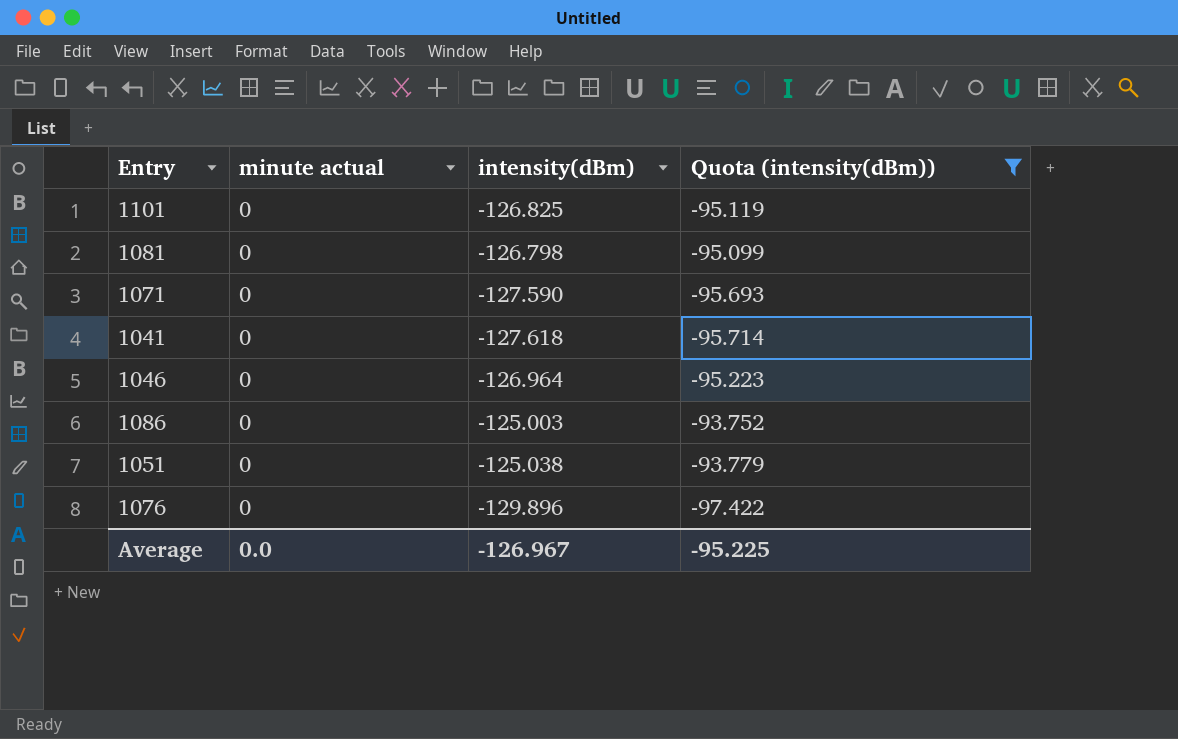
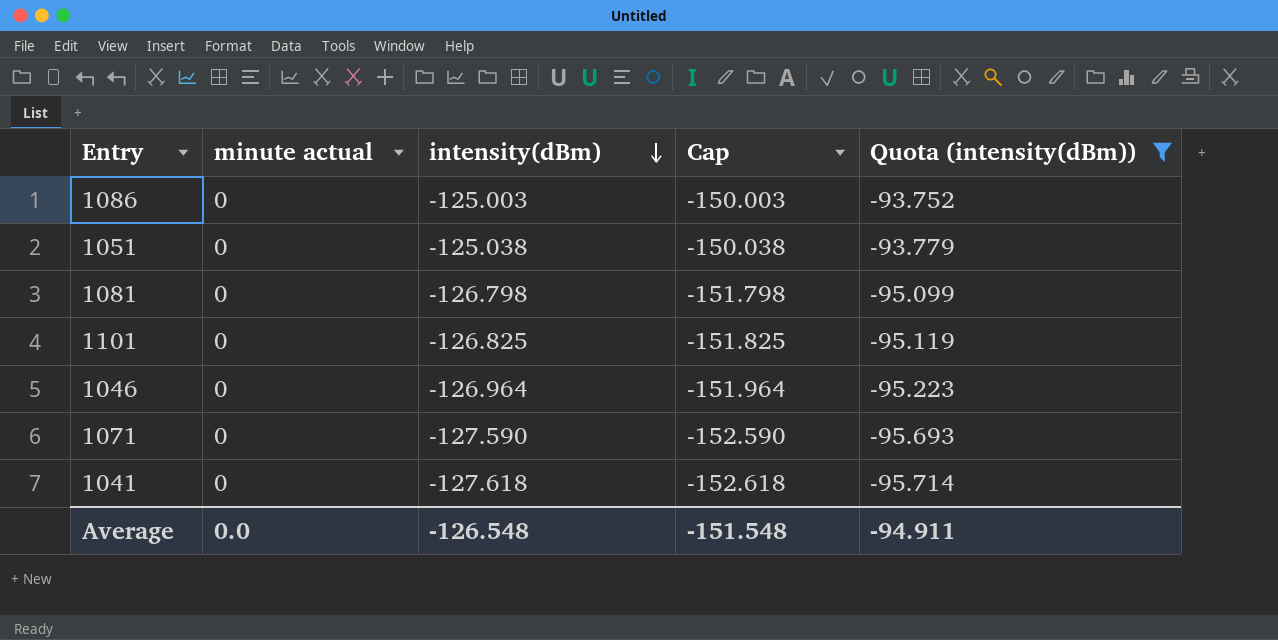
row order: none -> intensity(dBm) descending
column Cap | formula: none -> [intensity(dBm)] - 25
row 1076: 0 | -129.896 | -97.422 -> none
Average | intensity(dBm): -126.967 -> -126.548
Average | Quota (intensity(dBm)): -95.225 -> -94.911

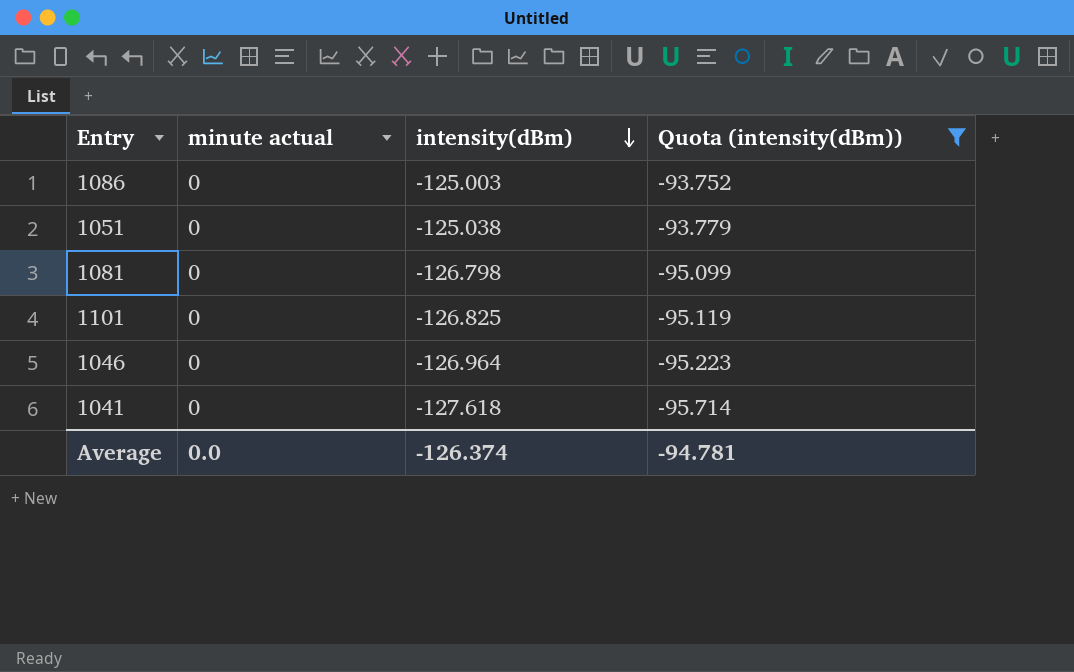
column Cap | formula: [intensity(dBm)] - 25 -> none
row 1071: 0 | -127.590 | -152.590 | -95.693 -> none
Average | intensity(dBm): -126.548 -> -126.374
Average | Quota (intensity(dBm)): -94.911 -> -94.781

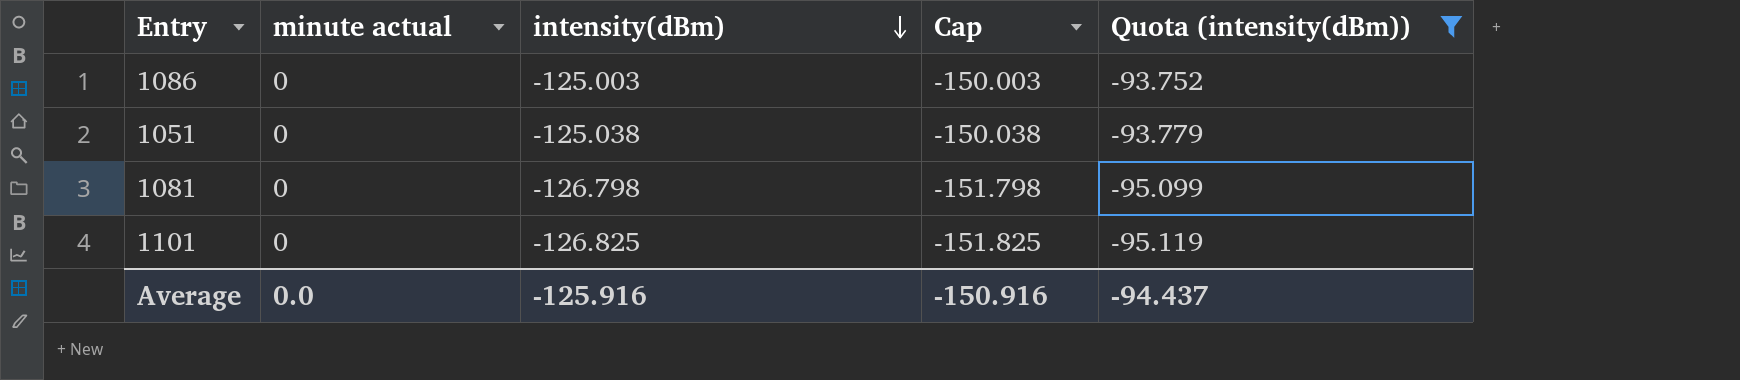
column Cap | formula: none -> [intensity(dBm)] - 25
row 1046: 0 | -126.964 | -95.223 -> none
row 1041: 0 | -127.618 | -95.714 -> none
Average | intensity(dBm): -126.374 -> -125.916
Average | Quota (intensity(dBm)): -94.781 -> -94.437

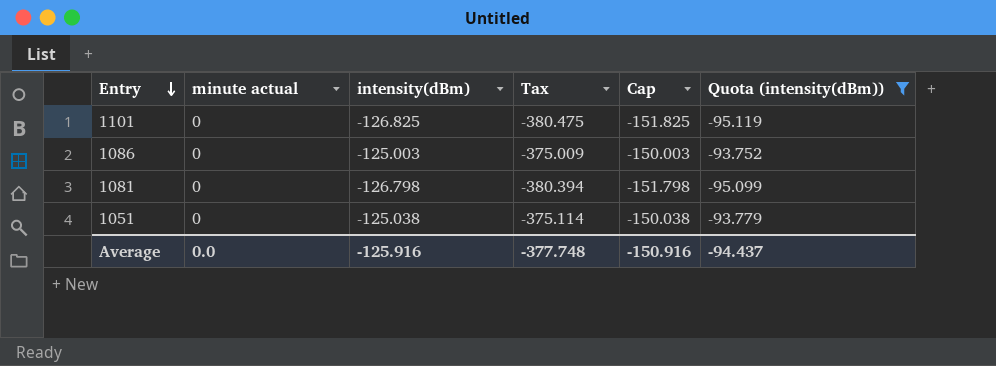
row order: intensity(dBm) descending -> Entry descending
column Tax | formula: none -> [intensity(dBm)] * 3

